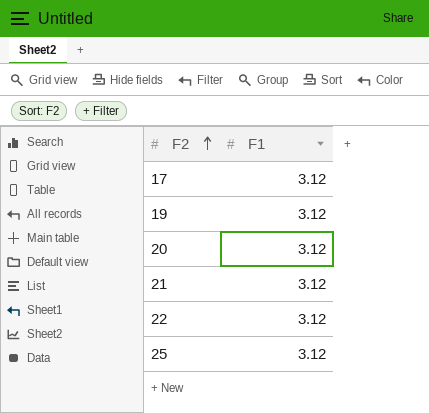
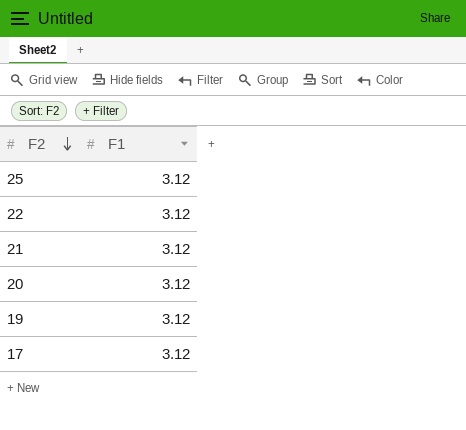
row order: F2 ascending -> F2 descending

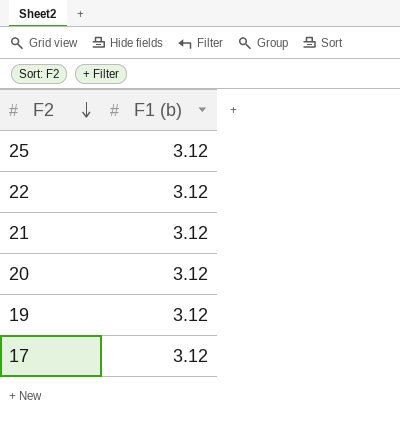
column name: F1 -> F1 (b)

